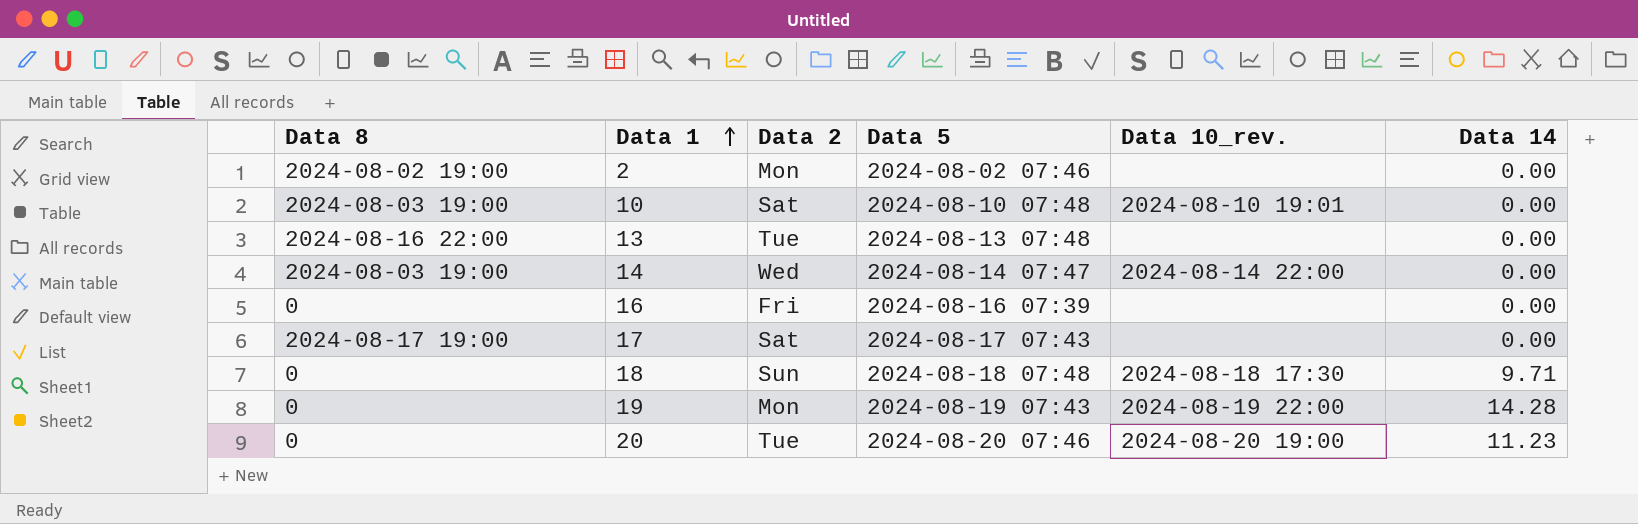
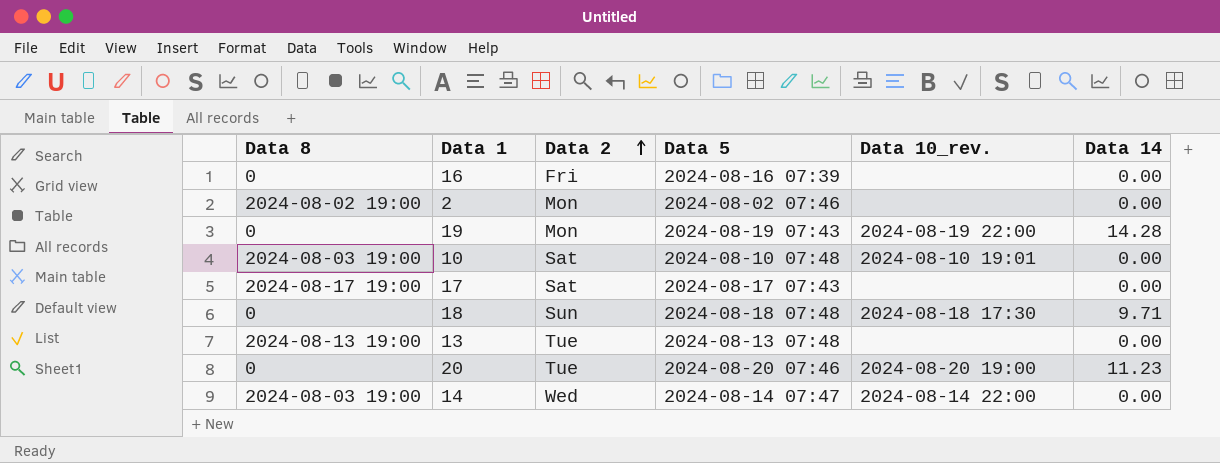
row order: Data 1 ascending -> Data 2 ascending
13 | Data 8: 2024-08-16 22:00 -> 2024-08-13 19:00

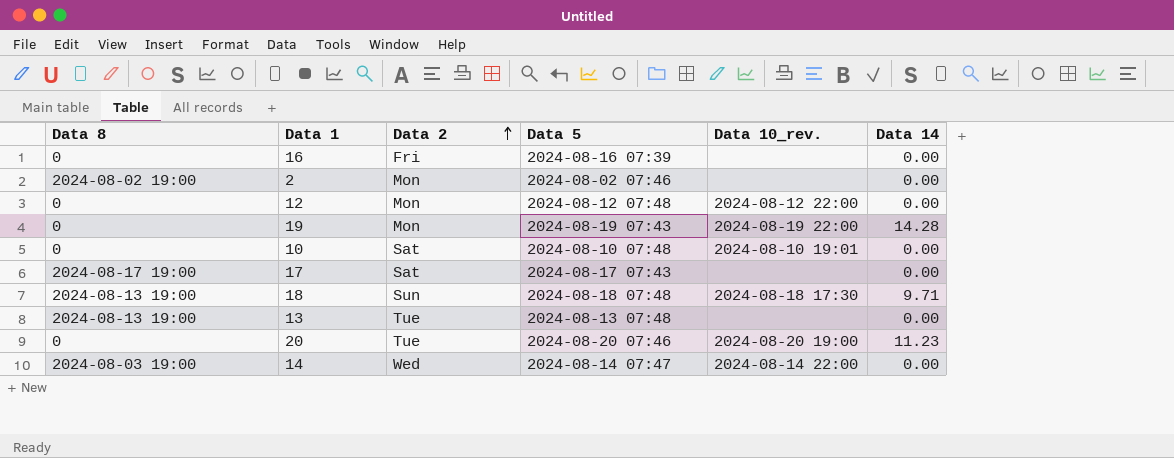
row 12: none -> 0 | Mon | 2024-08-12 07:48 | 2024-08-12 22:00 | 0.00
10 | Data 8: 2024-08-03 19:00 -> 0
18 | Data 8: 0 -> 2024-08-13 19:00

